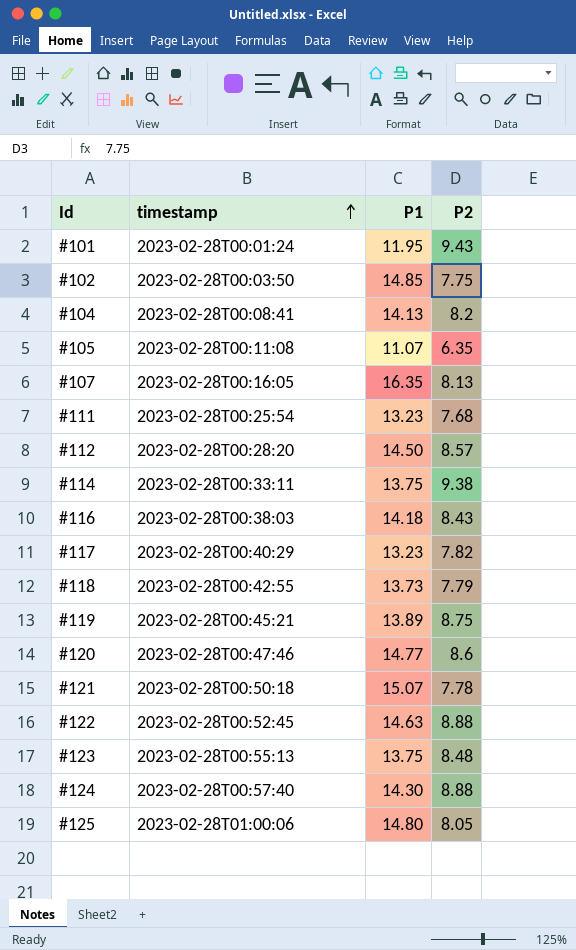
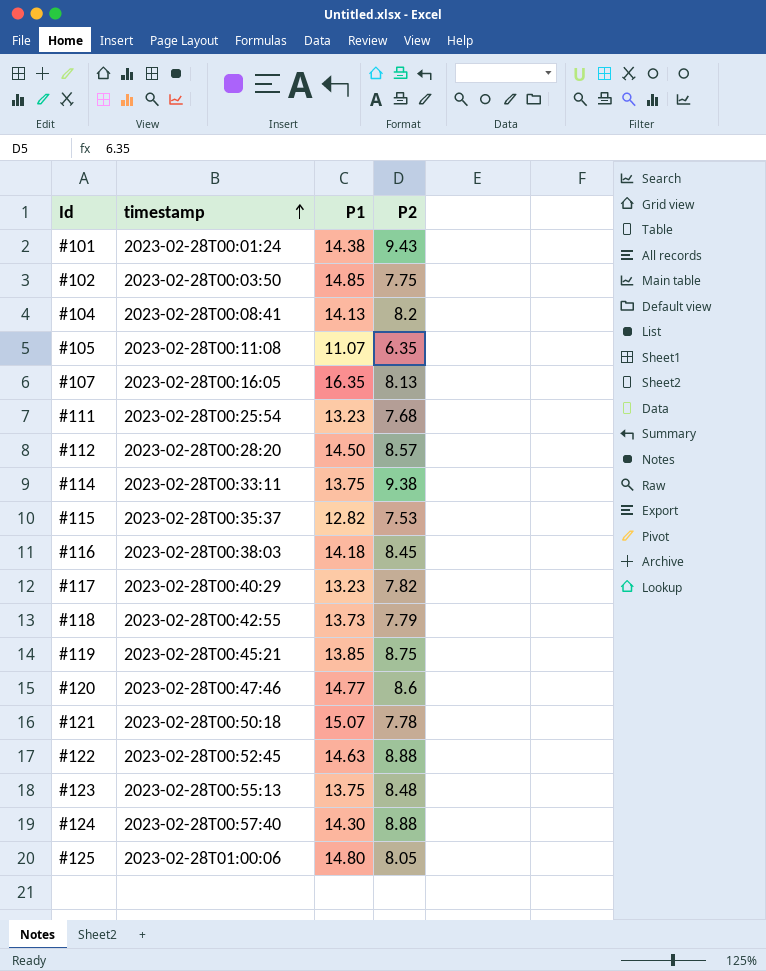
#101 | P1: 11.95 -> 14.38
row #115: none -> 2023-02-28T00:35:37 | 12.82 | 7.53
#116 | P2: 8.43 -> 8.45
#119 | P1: 13.89 -> 13.85

